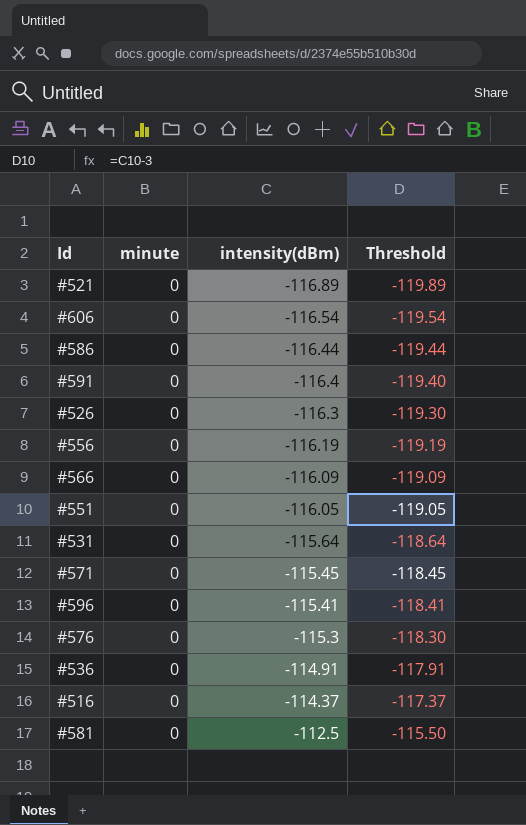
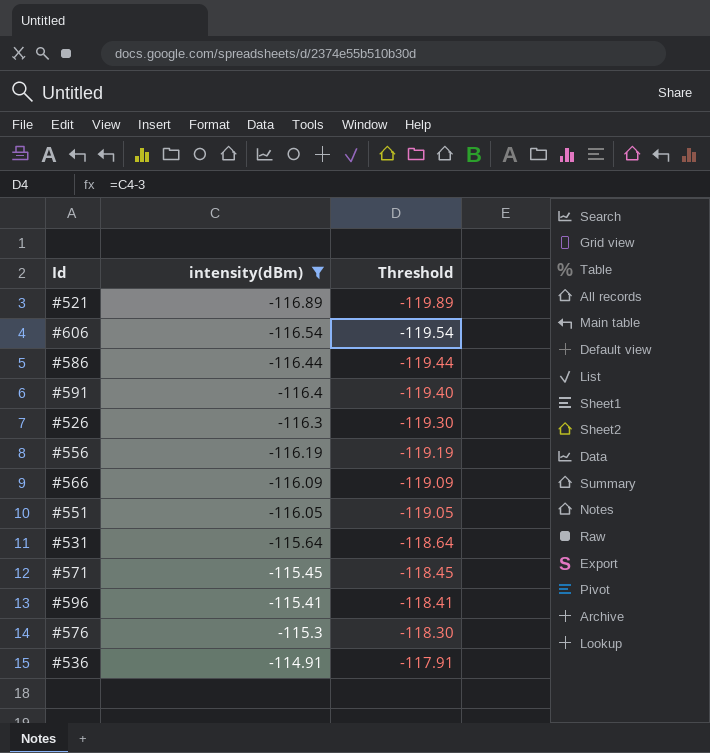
filter: none -> intensity(dBm) <= -114.91
column minute | position: 2 -> none

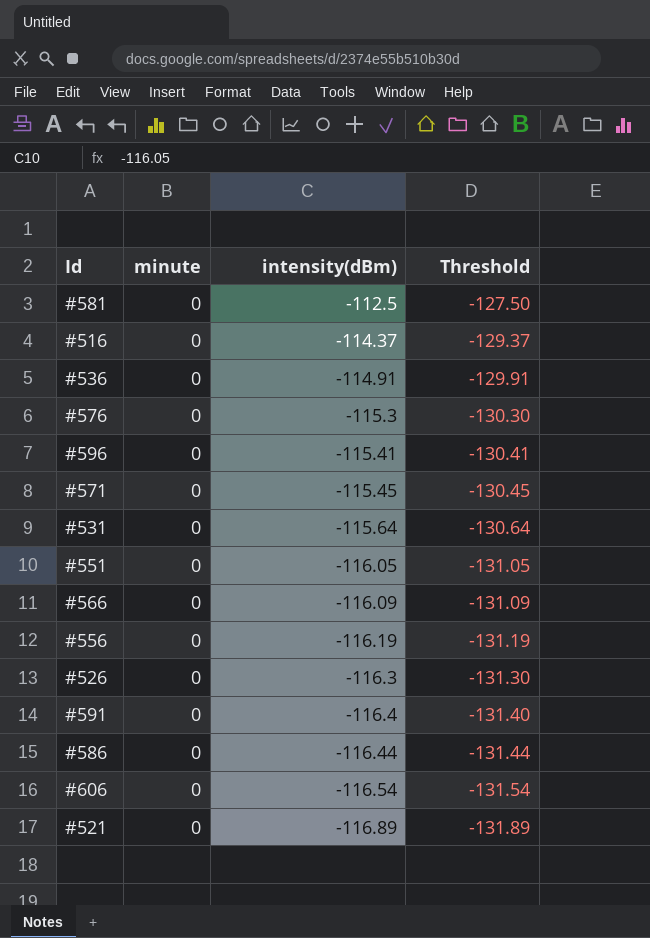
filter: intensity(dBm) <= -114.91 -> none
row order: intensity(dBm) ascending -> intensity(dBm) descending
column minute | position: none -> 2
column Threshold | formula: [intensity(dBm)] - 3 -> [intensity(dBm)] - 15

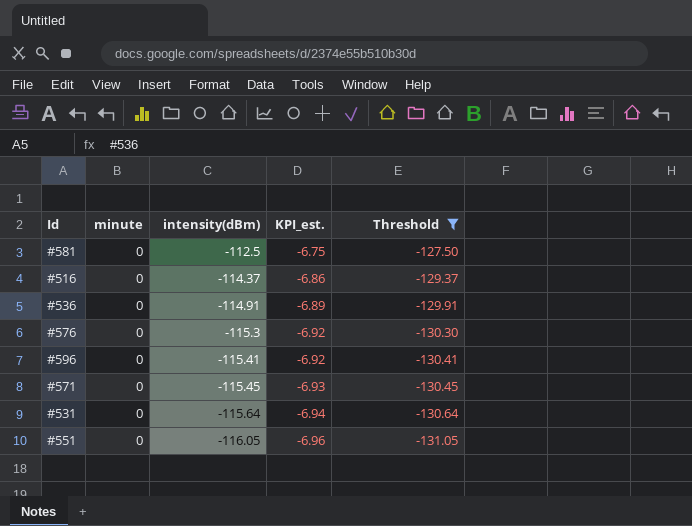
filter: none -> Threshold >= -131.05
column KPI_est. | formula: none -> [intensity(dBm)] * 0.06

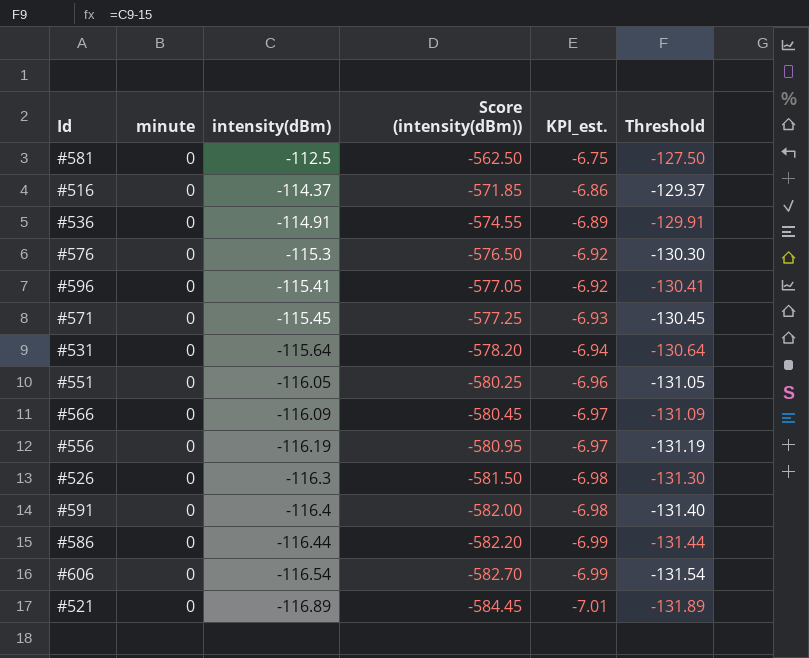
filter: Threshold >= -131.05 -> none
column Score (intensity(dBm)) | formula: none -> [intensity(dBm)] * 5

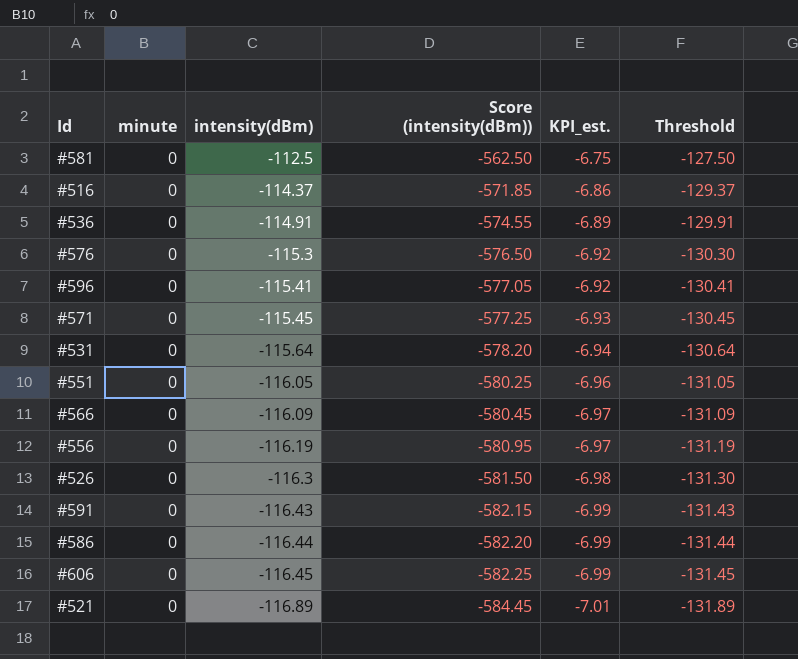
#591 | intensity(dBm): -116.4 -> -116.43
#591 | Score (intensity(dBm)): -582.00 -> -582.15
#591 | KPI_est.: -6.98 -> -6.99
#591 | Threshold: -131.40 -> -131.43
#606 | intensity(dBm): -116.54 -> -116.45
#606 | Score (intensity(dBm)): -582.70 -> -582.25
#606 | Threshold: -131.54 -> -131.45

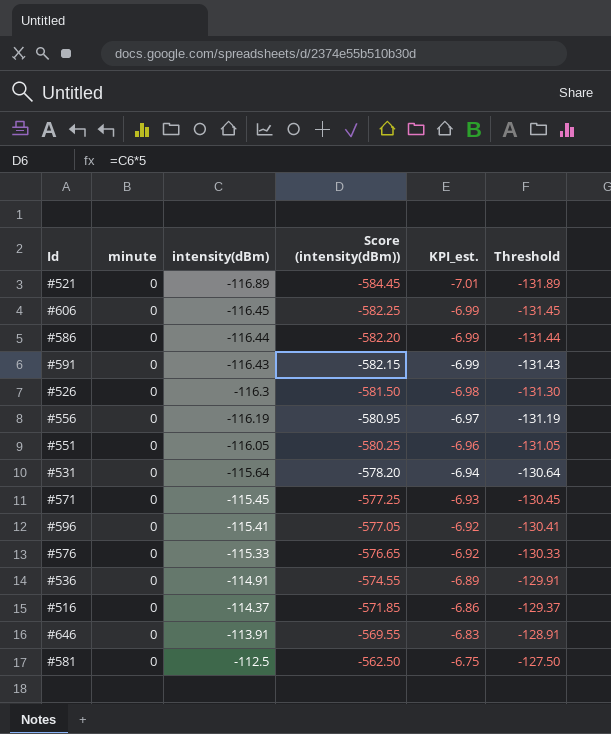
row order: intensity(dBm) descending -> intensity(dBm) ascending
row #566: 0 | -116.09 | -580.45 | -6.97 | -131.09 -> none
#576 | intensity(dBm): -115.3 -> -115.33
#576 | Score (intensity(dBm)): -576.50 -> -576.65
#576 | Threshold: -130.30 -> -130.33
row #646: none -> 0 | -113.91 | -569.55 | -6.83 | -128.91

